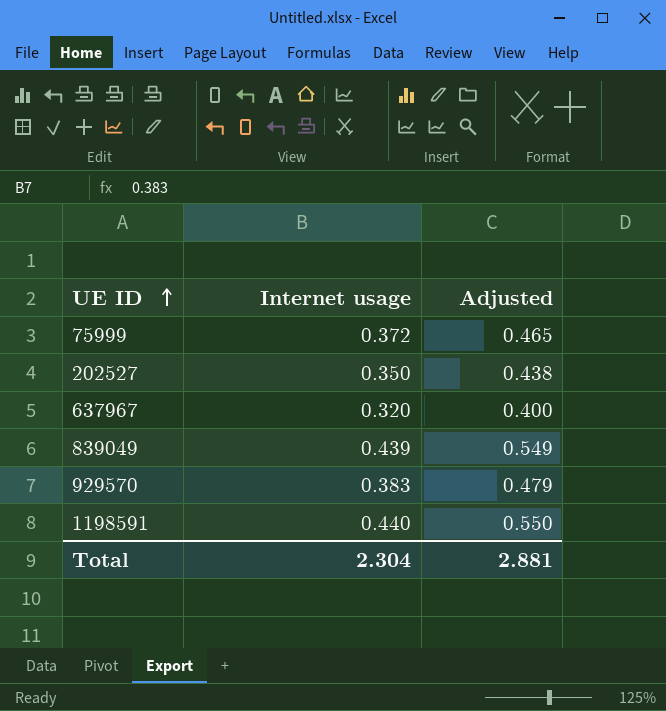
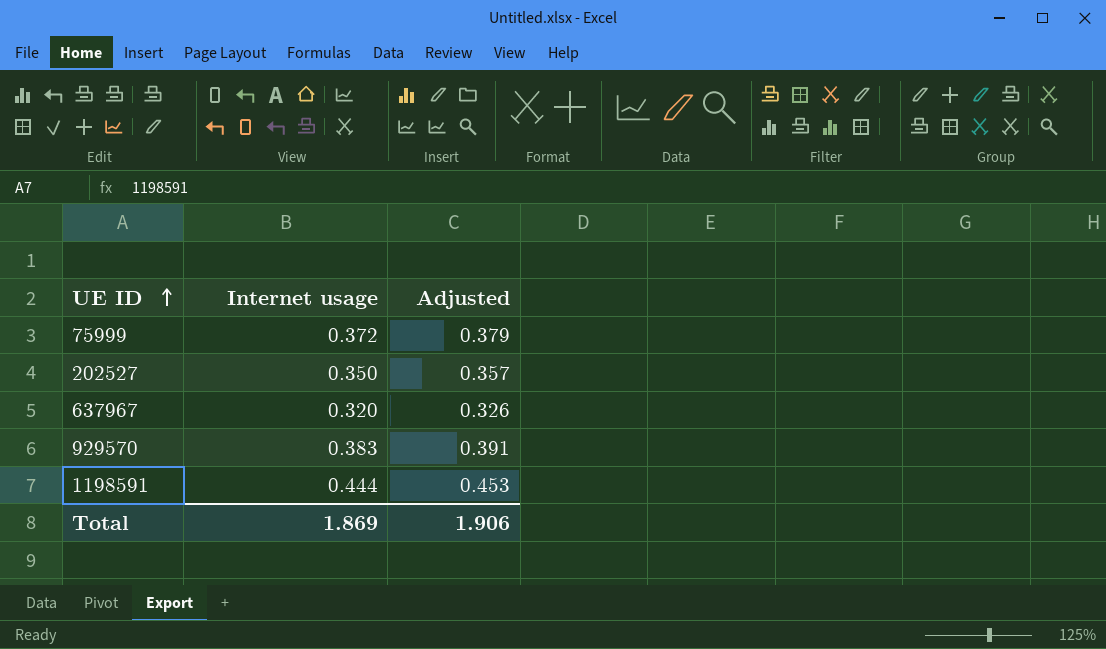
column Adjusted | formula: [Internet usage] * 1.25 -> [Internet usage] * 1.02
row 839049: 0.439 | 0.549 -> none
1198591 | Internet usage: 0.440 -> 0.444
Total | Internet usage: 2.304 -> 1.869
Total | Adjusted: 2.881 -> 1.906

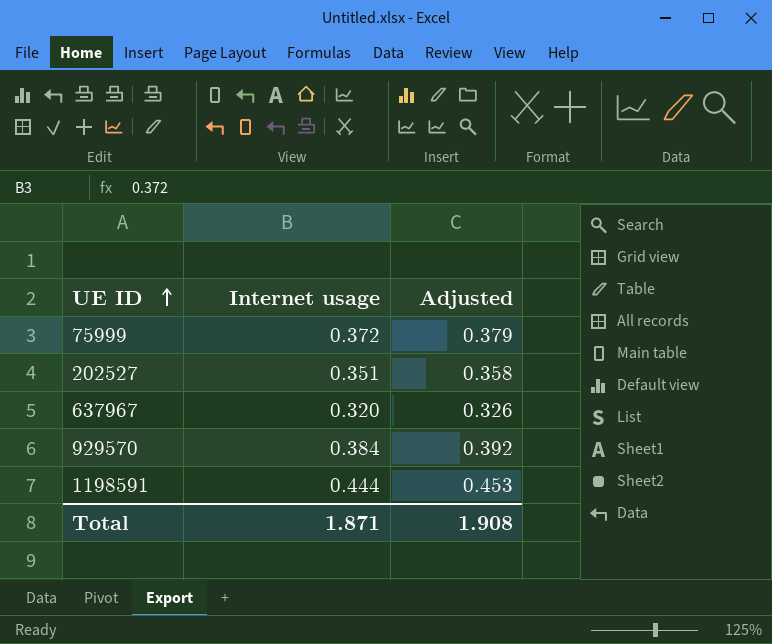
202527 | Internet usage: 0.350 -> 0.351
202527 | Adjusted: 0.357 -> 0.358
929570 | Internet usage: 0.383 -> 0.384
929570 | Adjusted: 0.391 -> 0.392
Total | Internet usage: 1.869 -> 1.871
Total | Adjusted: 1.906 -> 1.908

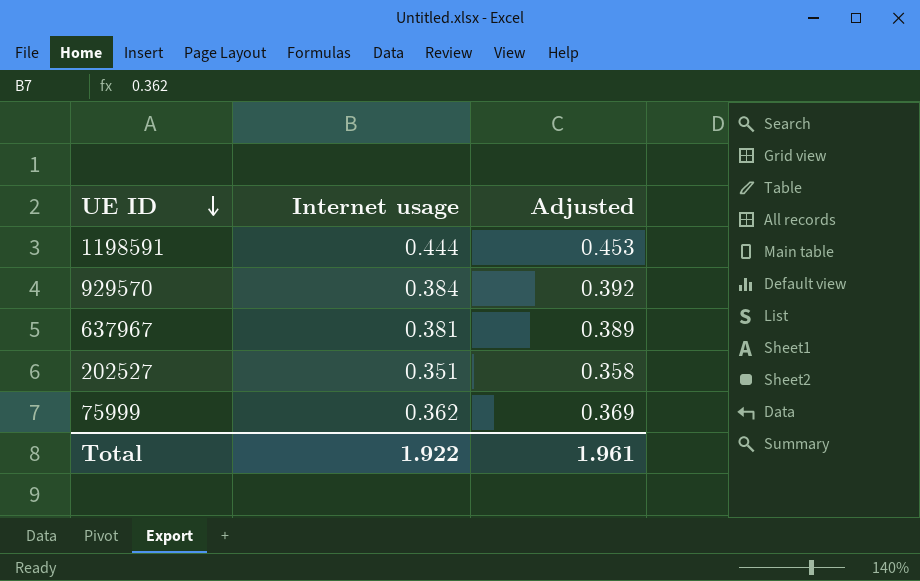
row order: UE ID ascending -> UE ID descending
637967 | Internet usage: 0.320 -> 0.381
637967 | Adjusted: 0.326 -> 0.389
75999 | Internet usage: 0.372 -> 0.362
75999 | Adjusted: 0.379 -> 0.369
Total | Internet usage: 1.871 -> 1.922
Total | Adjusted: 1.908 -> 1.961

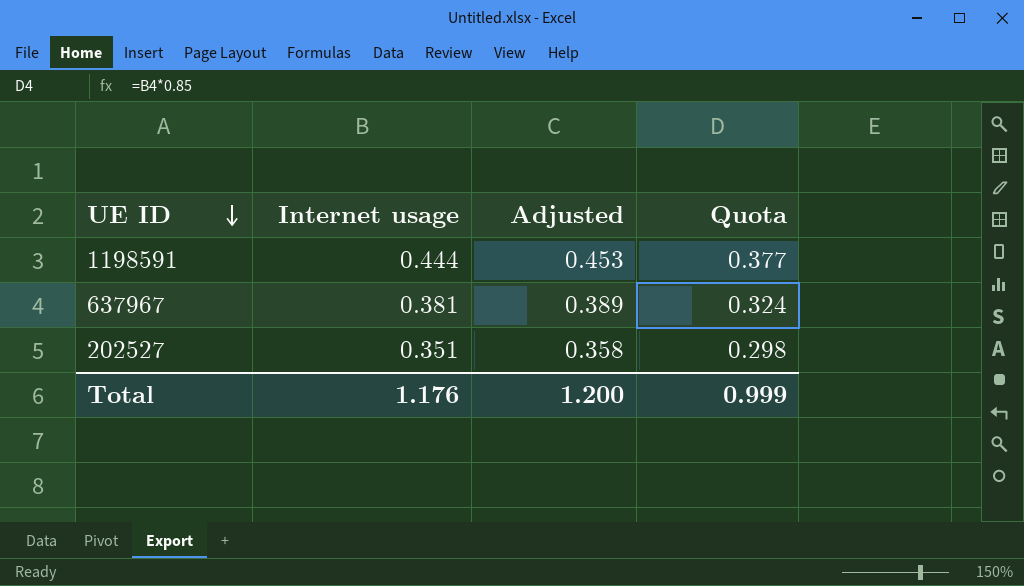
column Quota | formula: none -> [Internet usage] * 0.85
row 929570: 0.384 | 0.392 -> none
row 75999: 0.362 | 0.369 -> none
Total | Internet usage: 1.922 -> 1.176
Total | Adjusted: 1.961 -> 1.200

